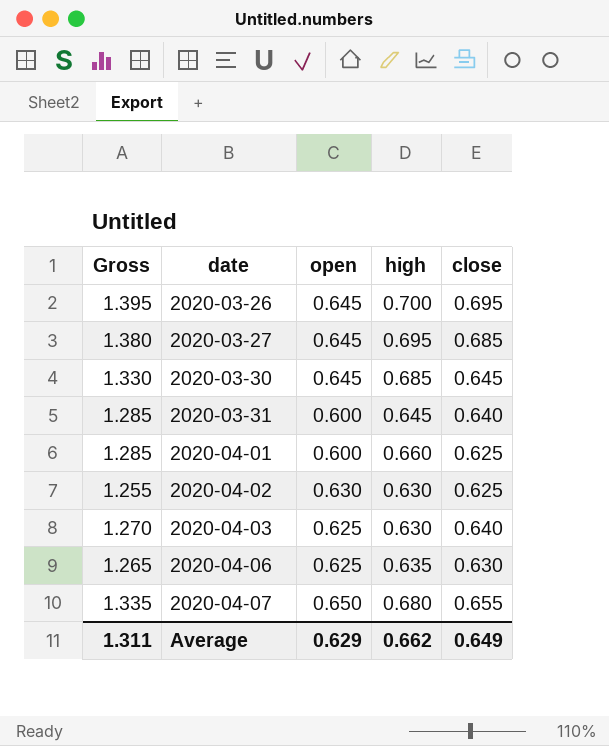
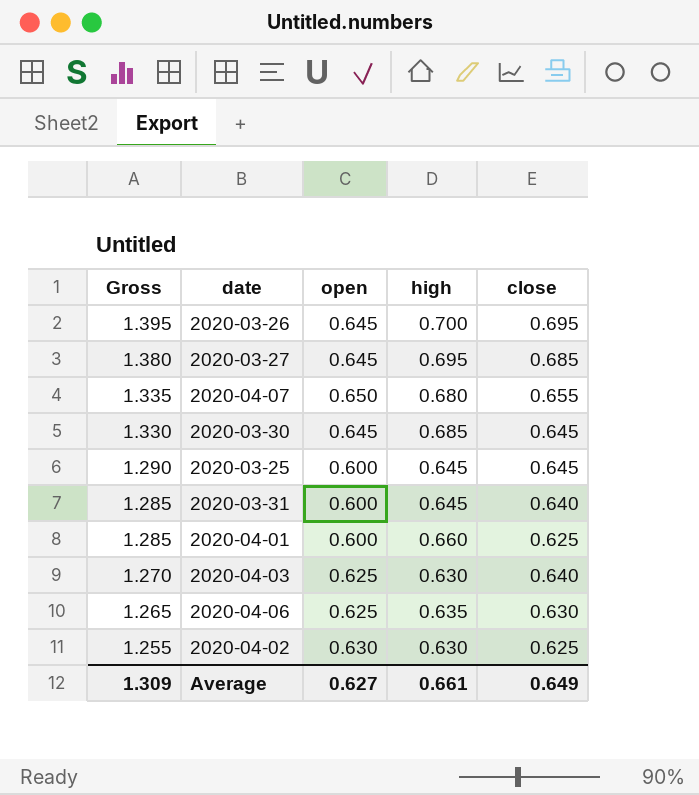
row order: date ascending -> Gross descending
row 2020-03-25: none -> 1.290 | 0.600 | 0.645 | 0.645
Average | Gross: 1.311 -> 1.309
Average | open: 0.629 -> 0.627
Average | high: 0.662 -> 0.661

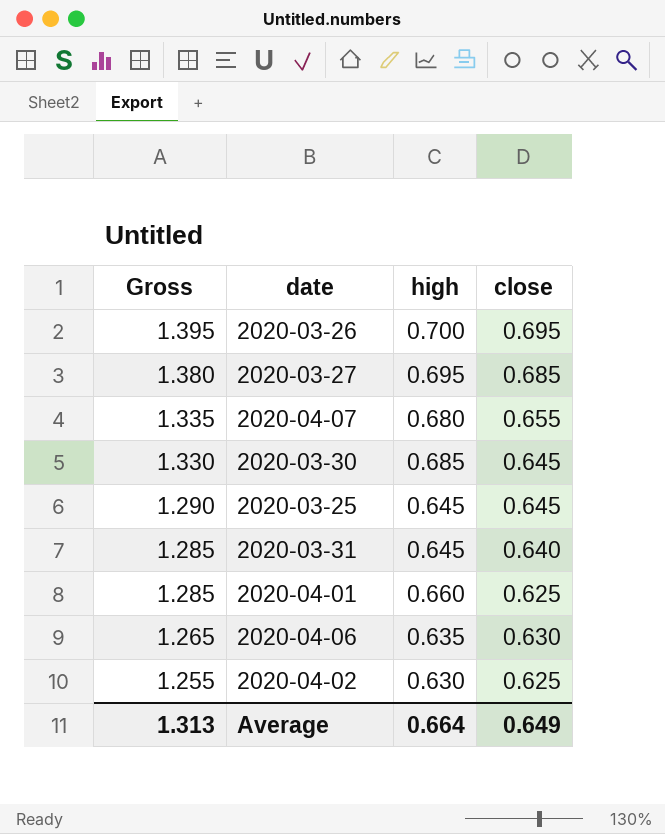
column open | position: 3 -> none
row 2020-04-03: 1.270 | 0.625 | 0.630 | 0.640 -> none
Average | Gross: 1.309 -> 1.313
Average | high: 0.661 -> 0.664

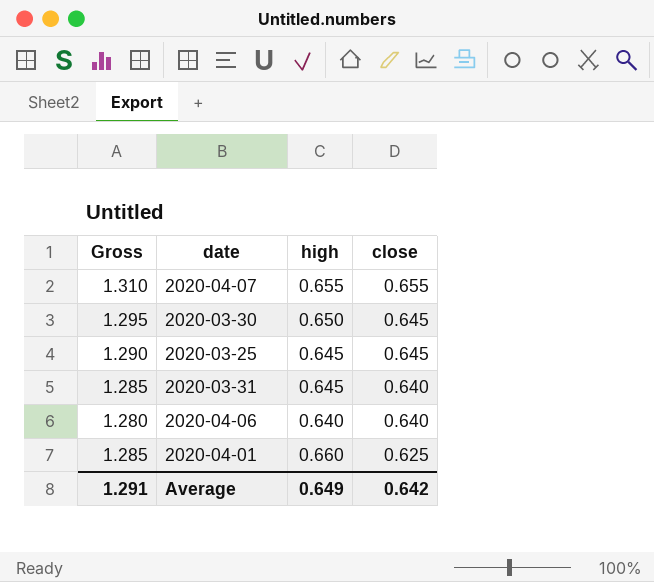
row order: Gross descending -> close descending
row 2020-03-26: 1.395 | 0.700 | 0.695 -> none
row 2020-03-27: 1.380 | 0.695 | 0.685 -> none
row 2020-04-02: 1.255 | 0.630 | 0.625 -> none
2020-04-07 | Gross: 1.335 -> 1.310
2020-04-07 | high: 0.680 -> 0.655
2020-03-30 | Gross: 1.330 -> 1.295
2020-03-30 | high: 0.685 -> 0.650
2020-04-06 | Gross: 1.265 -> 1.280
2020-04-06 | high: 0.635 -> 0.640
2020-04-06 | close: 0.630 -> 0.640
Average | Gross: 1.313 -> 1.291
Average | high: 0.664 -> 0.649
Average | close: 0.649 -> 0.642

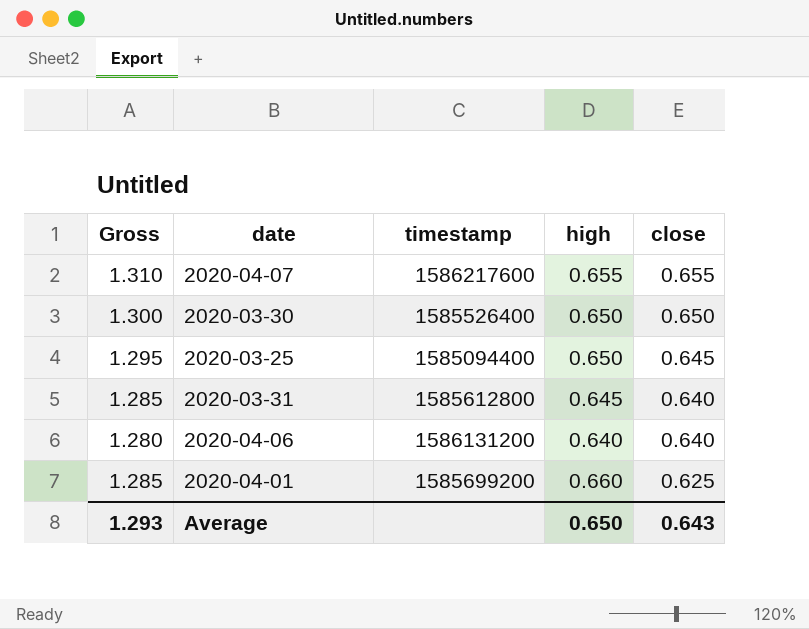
column timestamp | position: none -> 3
2020-03-30 | Gross: 1.295 -> 1.300
2020-03-30 | close: 0.645 -> 0.650
2020-03-25 | Gross: 1.290 -> 1.295
2020-03-25 | high: 0.645 -> 0.650
Average | Gross: 1.291 -> 1.293
Average | high: 0.649 -> 0.650
Average | close: 0.642 -> 0.643

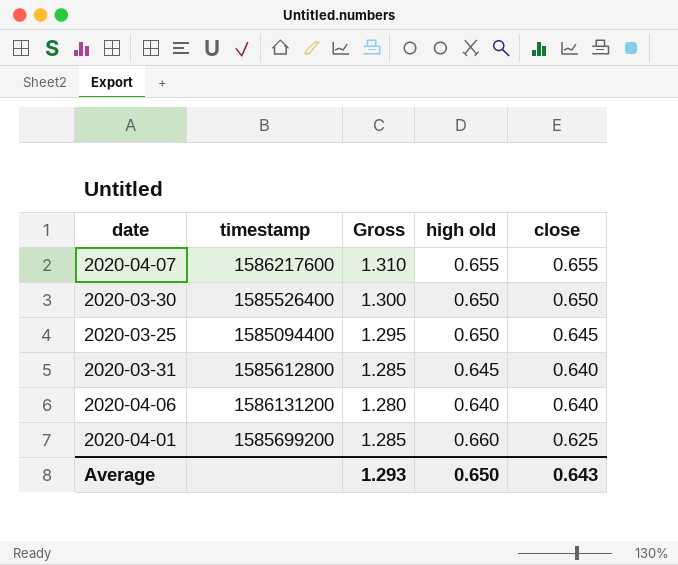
column Gross | position: 1 -> 3
column name: high -> high old

